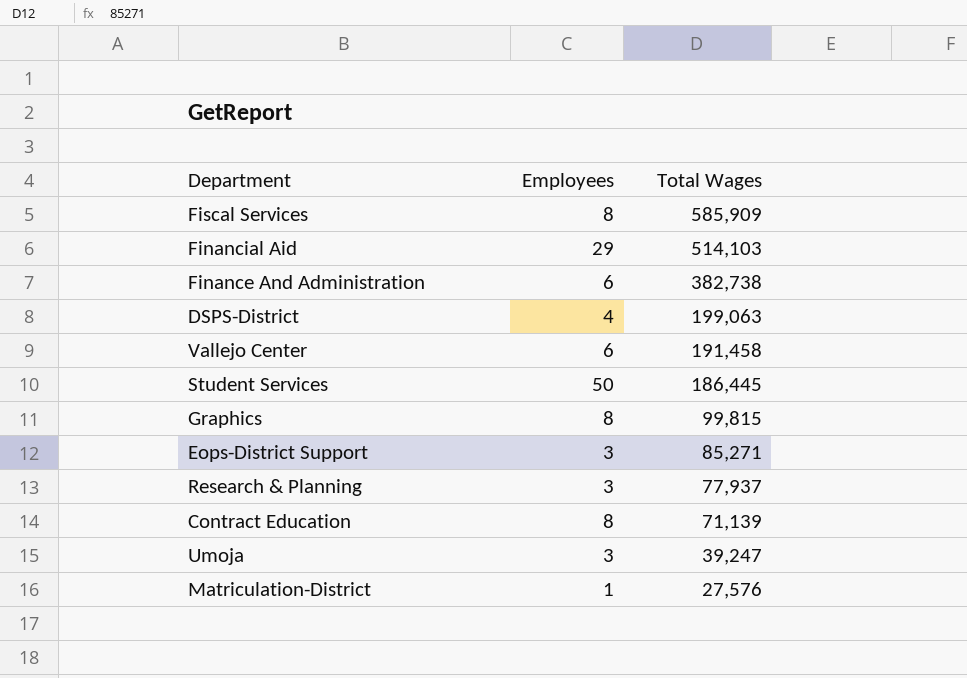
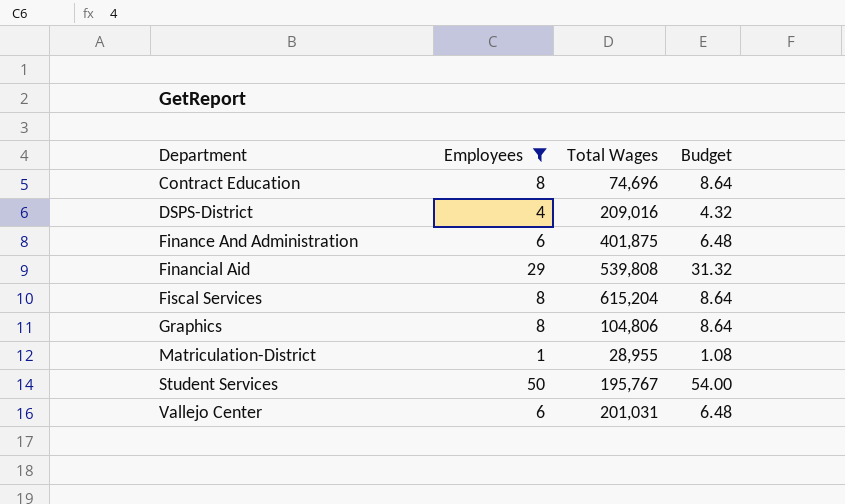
filter: none -> Employees != 3
row order: Total Wages descending -> Department ascending
column Budget | formula: none -> [Employees] * 1.08
Contract Education | Total Wages: 71,139 -> 74,696
DSPS-District | Total Wages: 199,063 -> 209,016
Finance And Administration | Total Wages: 382,738 -> 401,875
Financial Aid | Total Wages: 514,103 -> 539,808
Fiscal Services | Total Wages: 585,909 -> 615,204
Graphics | Total Wages: 99,815 -> 104,806
Matriculation-District | Total Wages: 27,576 -> 28,955
Student Services | Total Wages: 186,445 -> 195,767
Vallejo Center | Total Wages: 191,458 -> 201,031

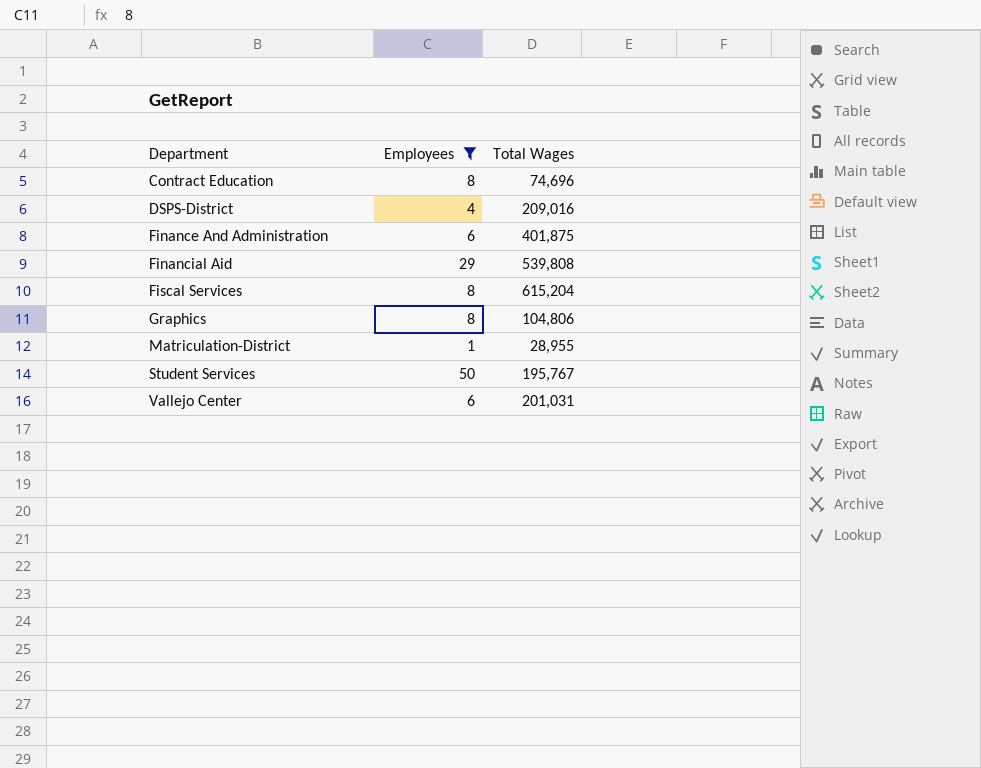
column Budget | formula: [Employees] * 1.08 -> none

